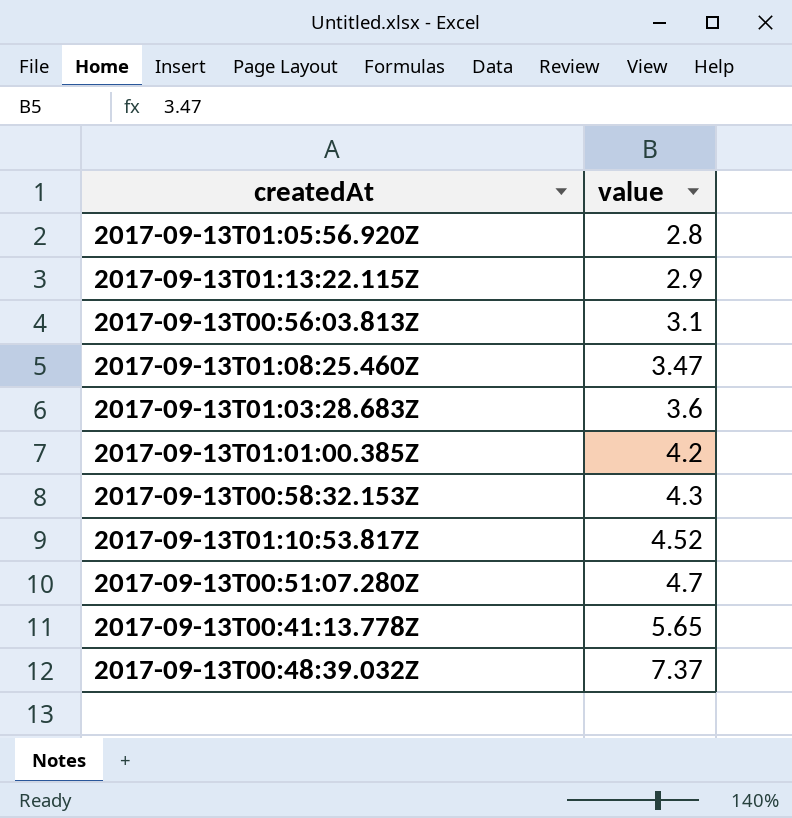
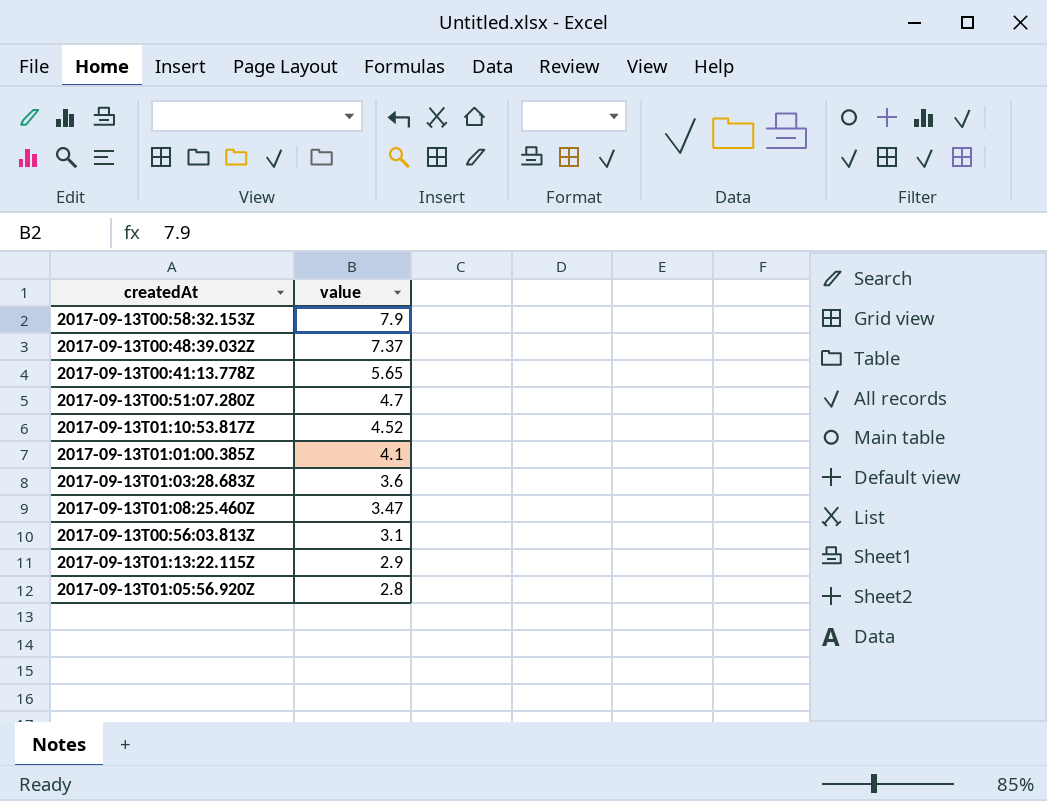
row order: value ascending -> value descending
2017-09-13T00:58:32.153Z | value: 4.3 -> 7.9
2017-09-13T01:01:00.385Z | value: 4.2 -> 4.1

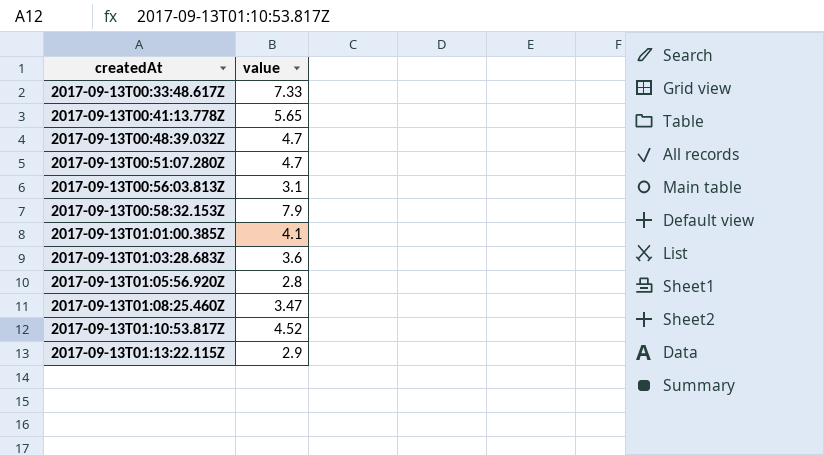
row order: value descending -> createdAt ascending
row 2017-09-13T00:33:48.617Z: none -> 7.33
2017-09-13T00:48:39.032Z | value: 7.37 -> 4.7

